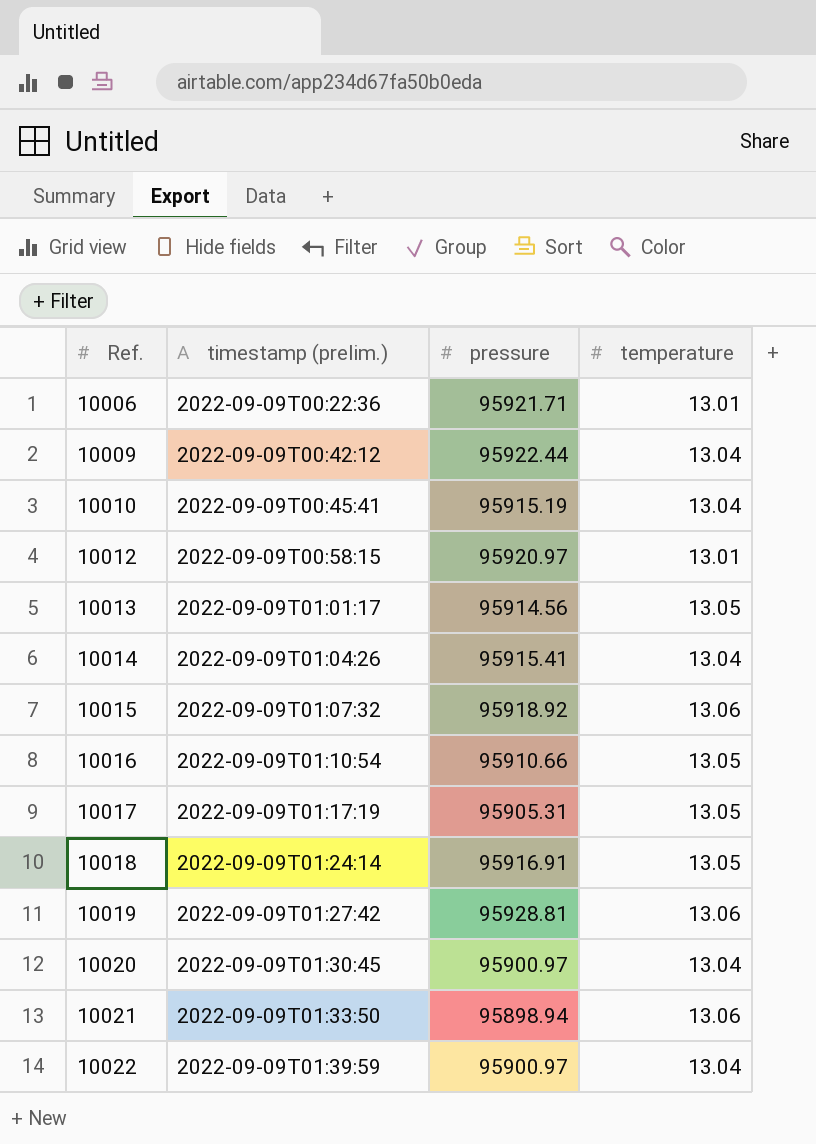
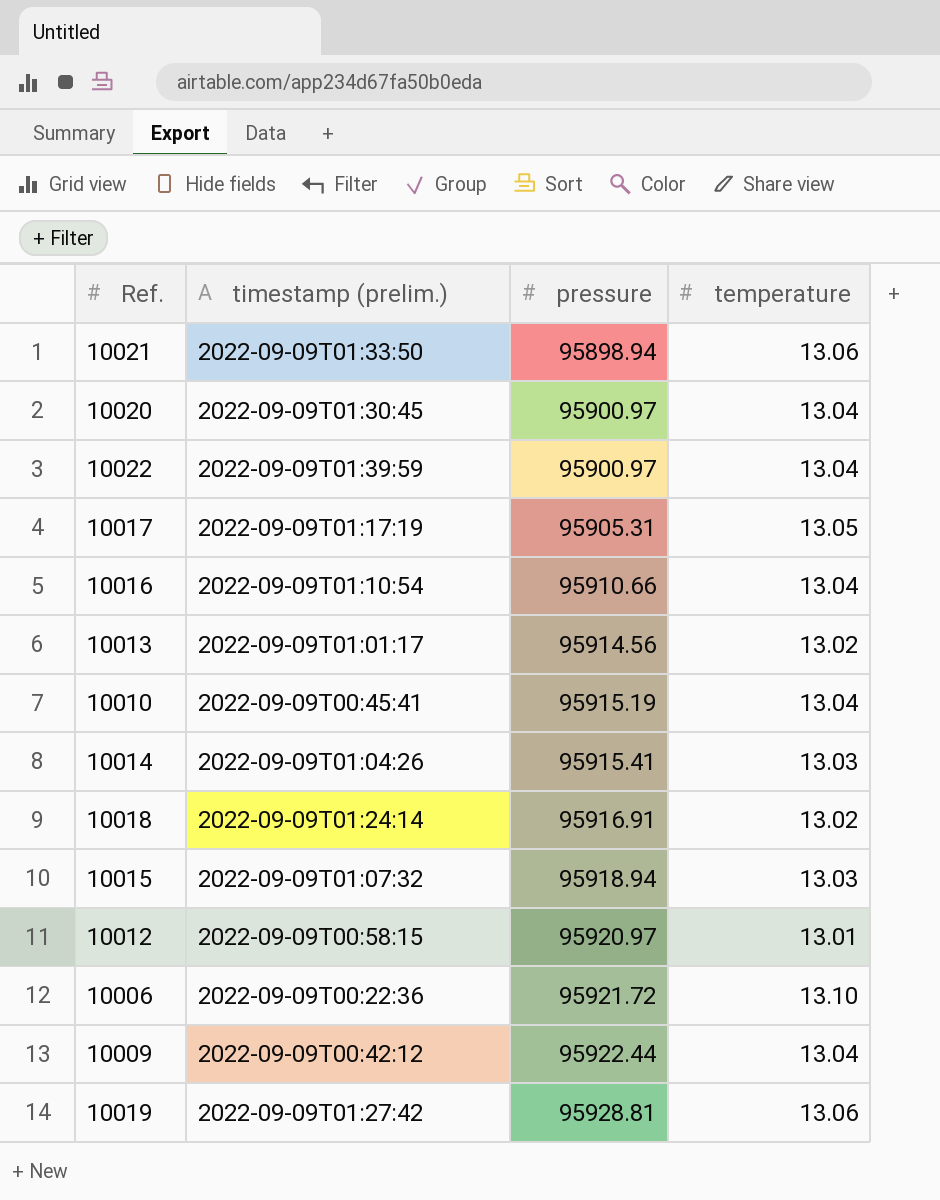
row order: Ref. ascending -> pressure ascending
10016 | temperature: 13.05 -> 13.04
10013 | temperature: 13.05 -> 13.02
10014 | temperature: 13.04 -> 13.03
10018 | temperature: 13.05 -> 13.02
10015 | pressure: 95918.92 -> 95918.94
10015 | temperature: 13.06 -> 13.03
10006 | pressure: 95921.71 -> 95921.72
10006 | temperature: 13.01 -> 13.10

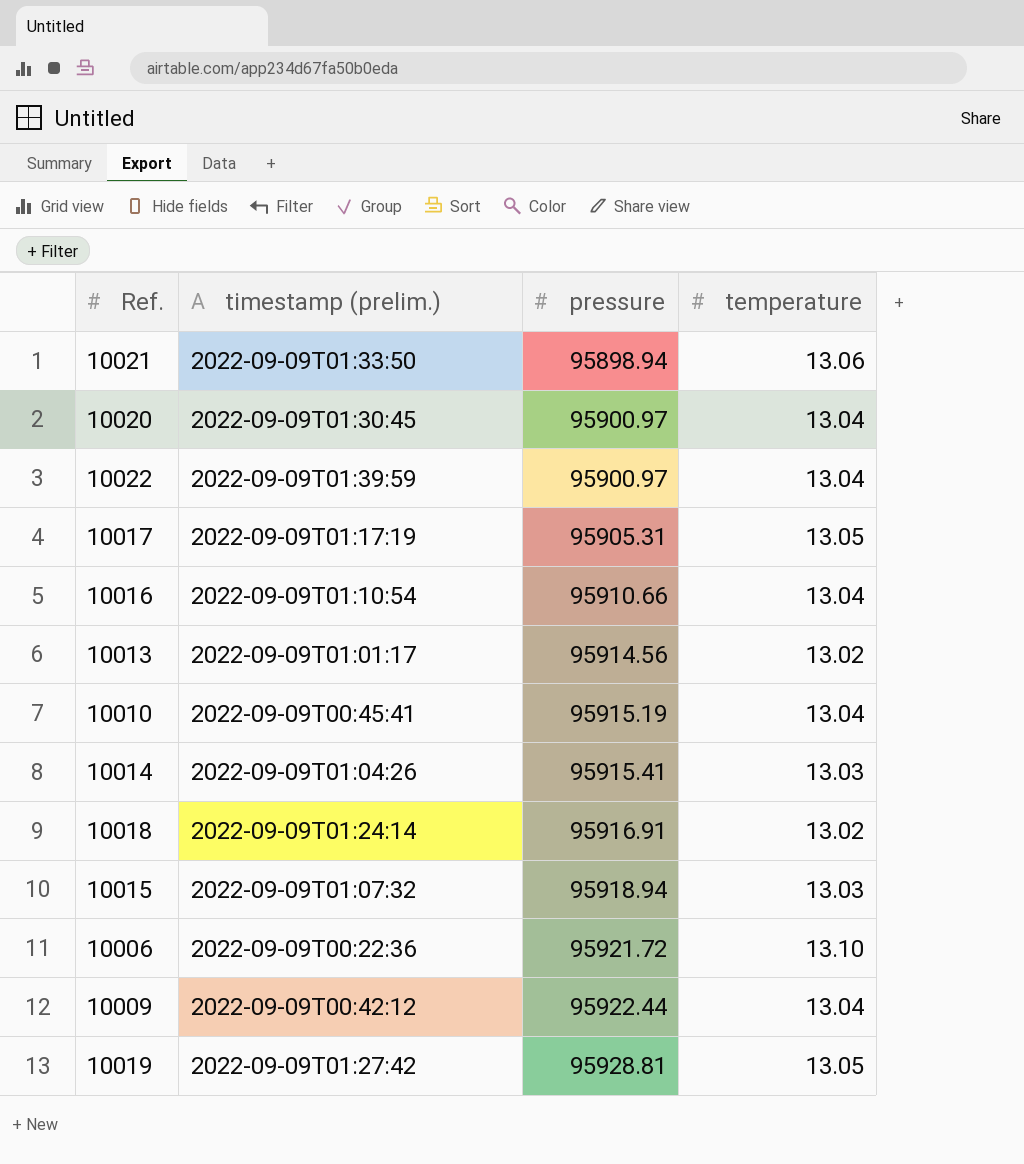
row 10012: 2022-09-09T00:58:15 | 95920.97 | 13.01 -> none
10019 | temperature: 13.06 -> 13.05

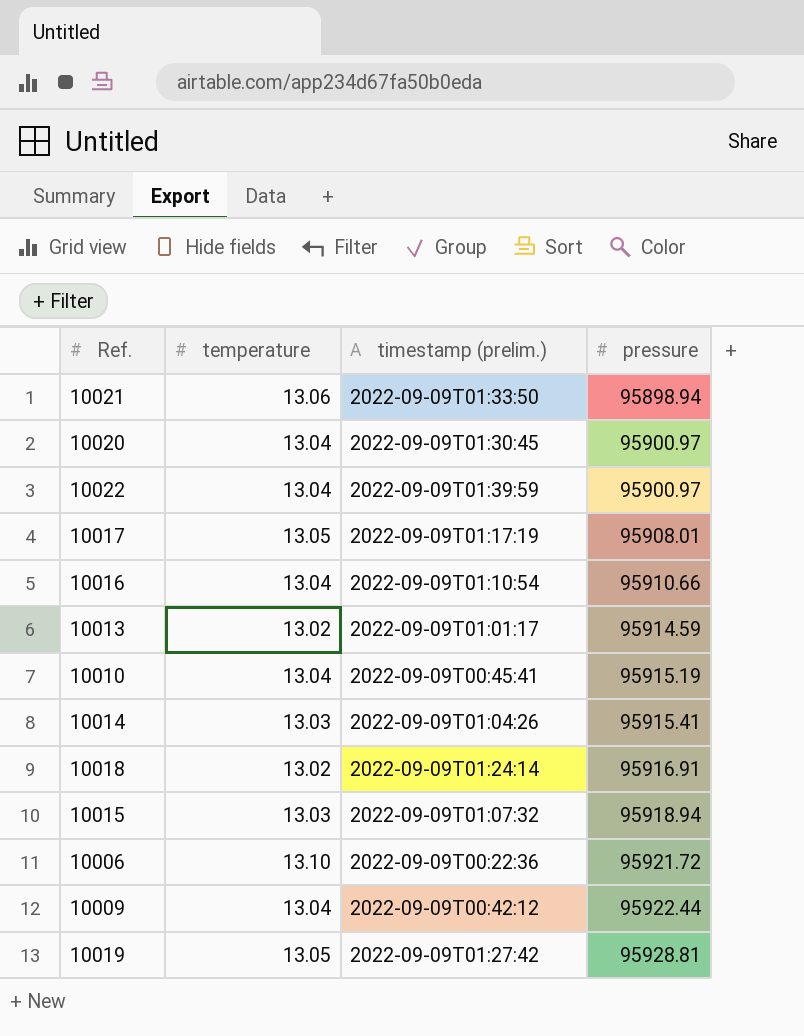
column temperature | position: 4 -> 2
10017 | pressure: 95905.31 -> 95908.01
10013 | pressure: 95914.56 -> 95914.59

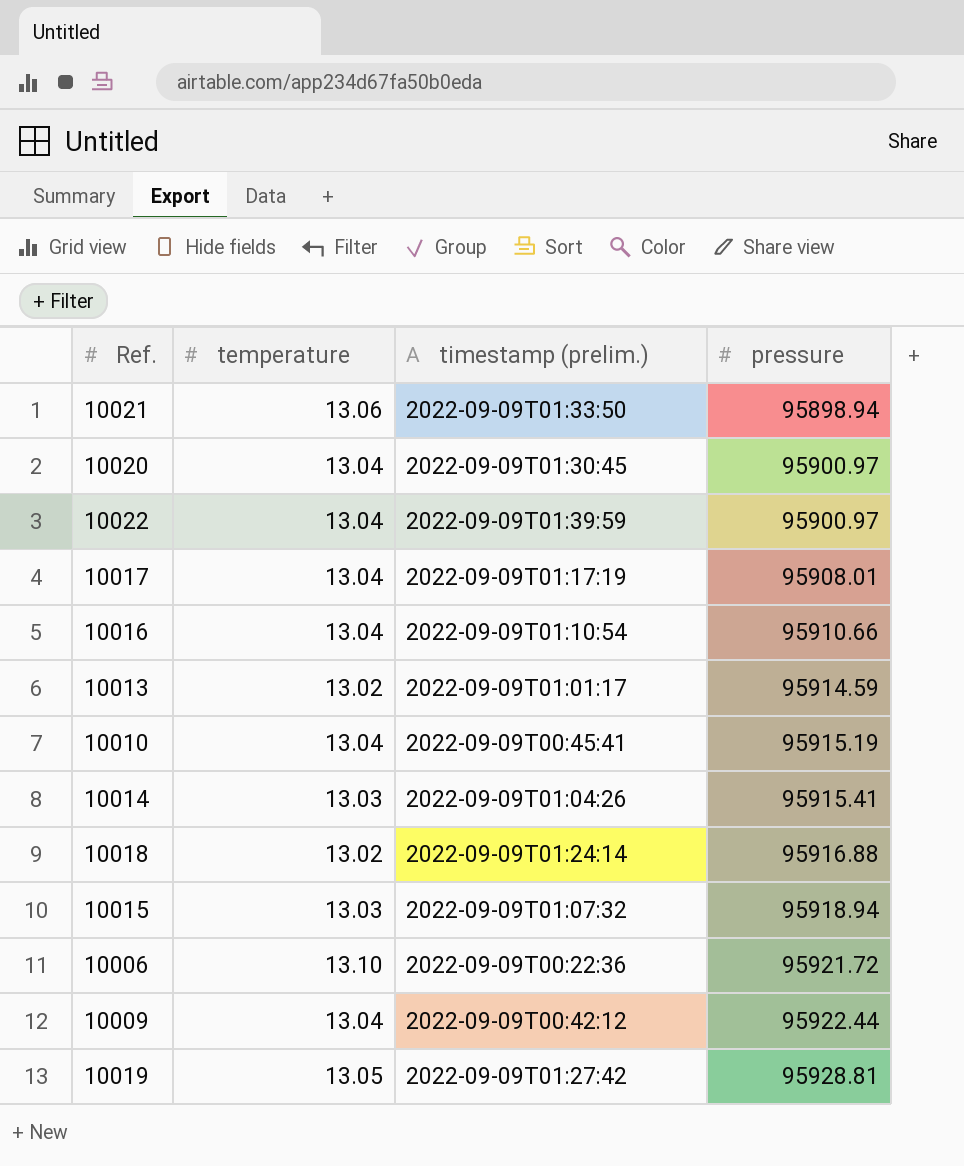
10017 | temperature: 13.05 -> 13.04
10018 | pressure: 95916.91 -> 95916.88

